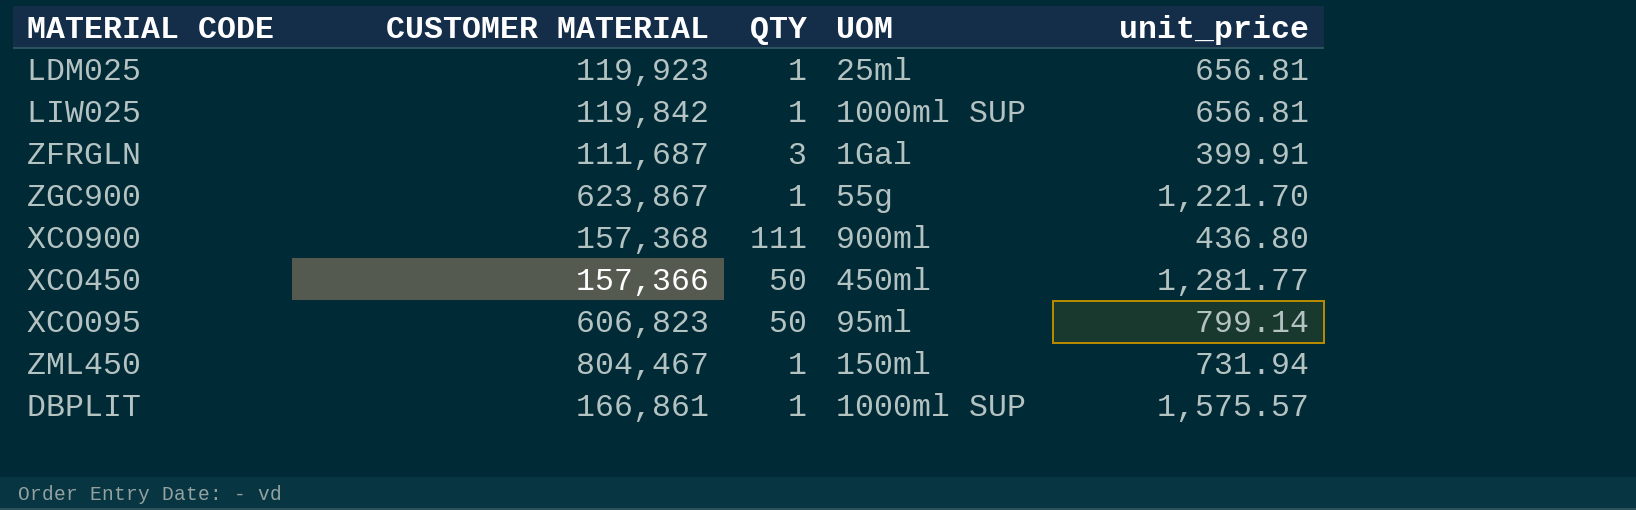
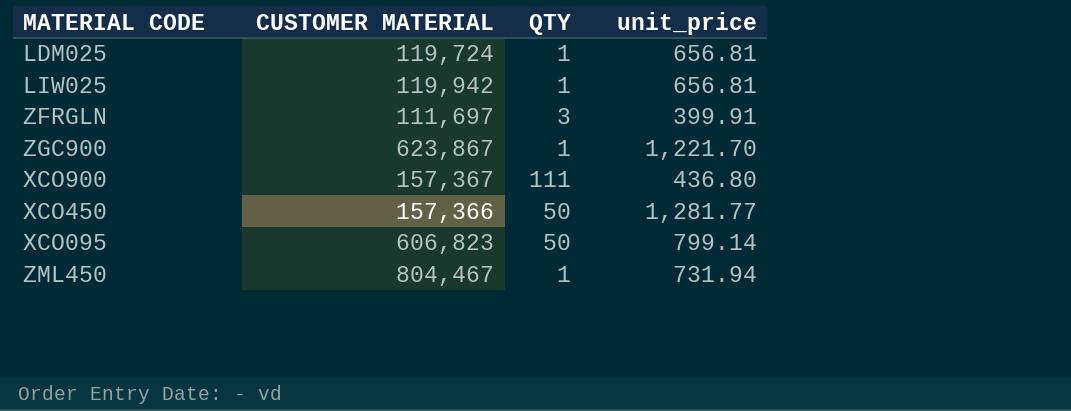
column UOM | position: 4 -> none
row DBPLIT: 166,861 | 1 | 1000ml SUP | 1,575.57 -> none
LDM025 | CUSTOMER MATERIAL: 119,923 -> 119,724
LIW025 | CUSTOMER MATERIAL: 119,842 -> 119,942
ZFRGLN | CUSTOMER MATERIAL: 111,687 -> 111,697
XCO900 | CUSTOMER MATERIAL: 157,368 -> 157,367

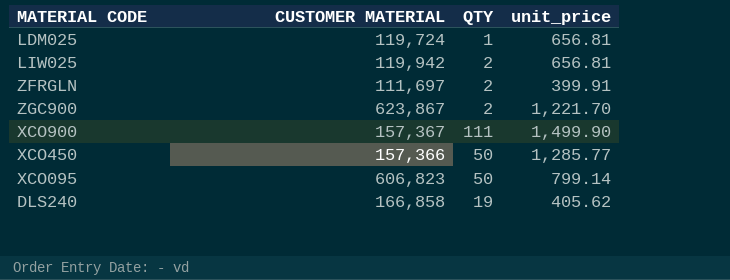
row ZML450: 804,467 | 1 | 731.94 -> none
LIW025 | QTY: 1 -> 2
ZFRGLN | QTY: 3 -> 2
ZGC900 | QTY: 1 -> 2
XCO900 | unit_price: 436.80 -> 1,499.90
XCO450 | unit_price: 1,281.77 -> 1,285.77
row DLS240: none -> 166,858 | 19 | 405.62

